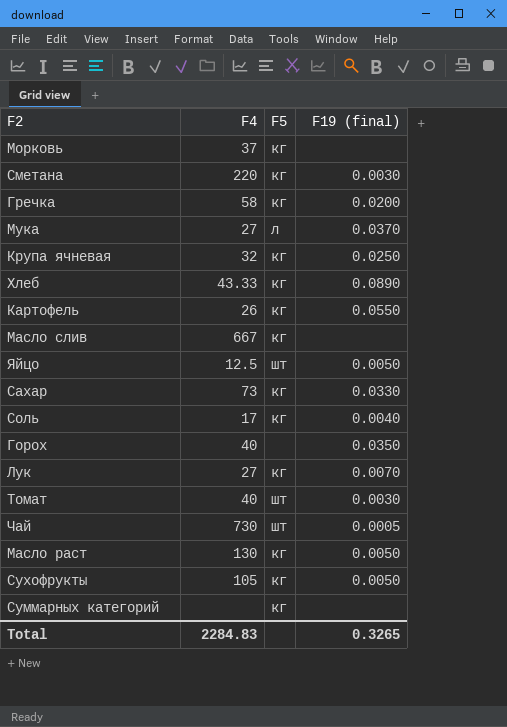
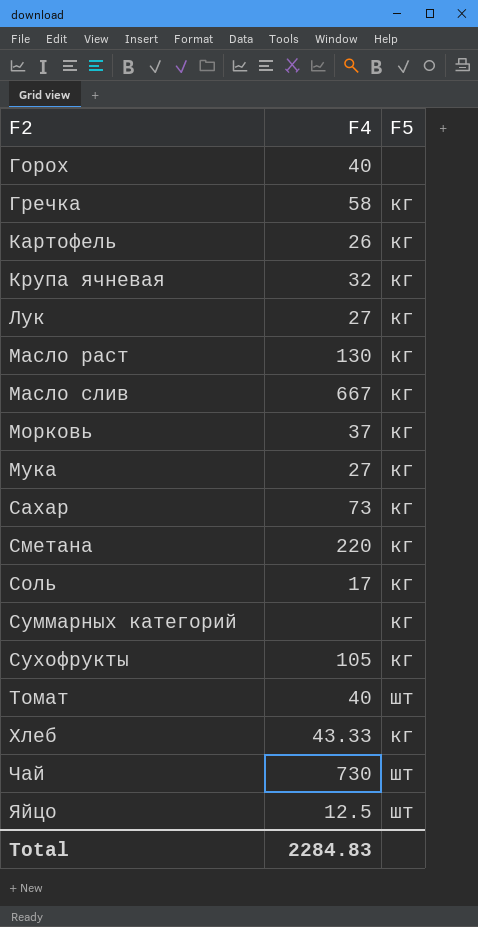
row order: none -> F2 ascending
column F19 (final) | position: 4 -> none
Мука | F5: л -> кг

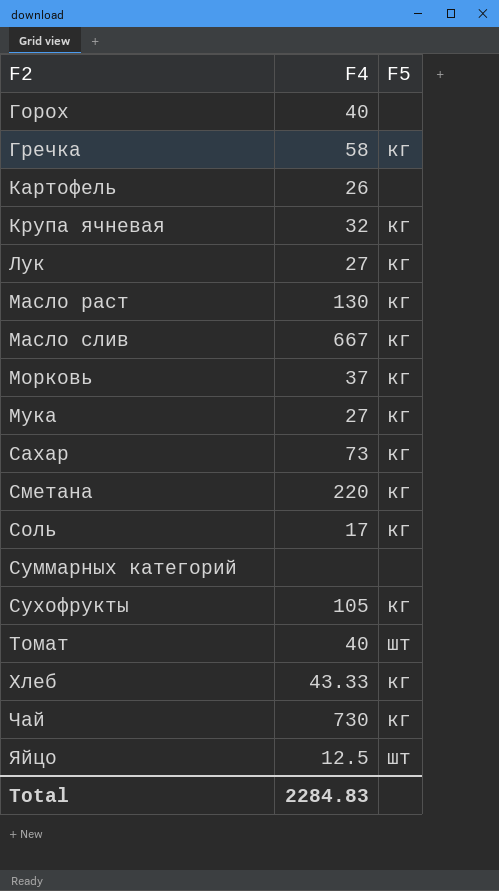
Картофель | F5: кг -> none
Суммарных категорий | F5: кг -> none
Чай | F5: шт -> кг

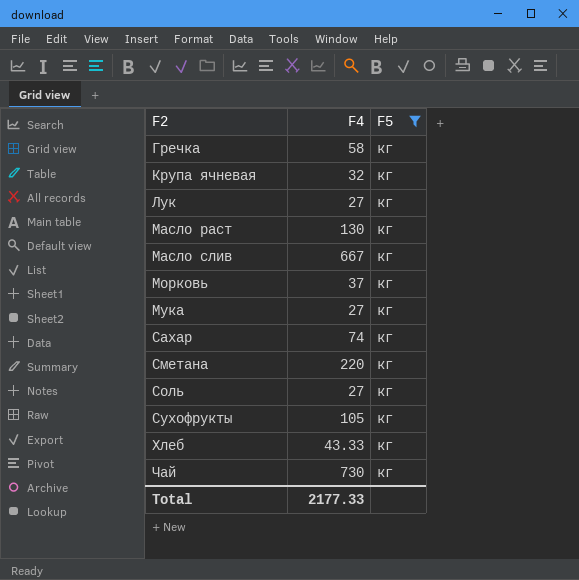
filter: none -> F5 = кг
Сахар | F4: 73 -> 74
Соль | F4: 17 -> 27
Total | F4: 2284.83 -> 2177.33

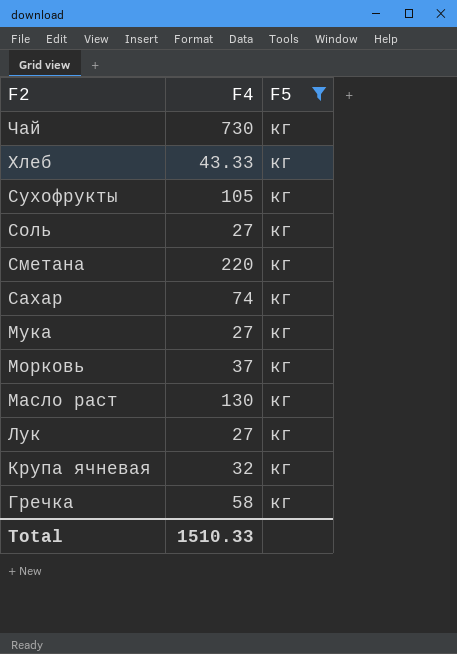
row order: F2 ascending -> F2 descending
row Масло слив: 667 | кг -> none
Total | F4: 2177.33 -> 1510.33

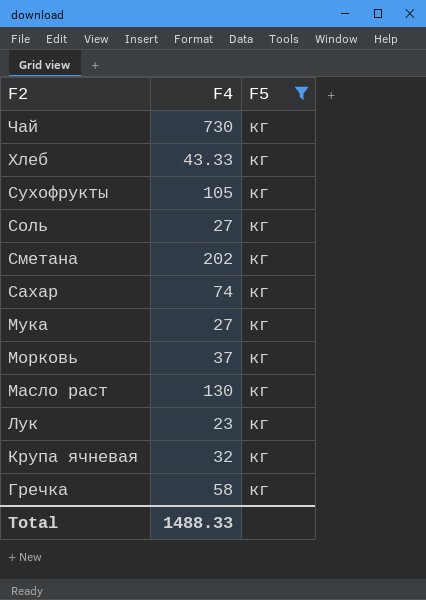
Сметана | F4: 220 -> 202
Лук | F4: 27 -> 23
Total | F4: 1510.33 -> 1488.33

